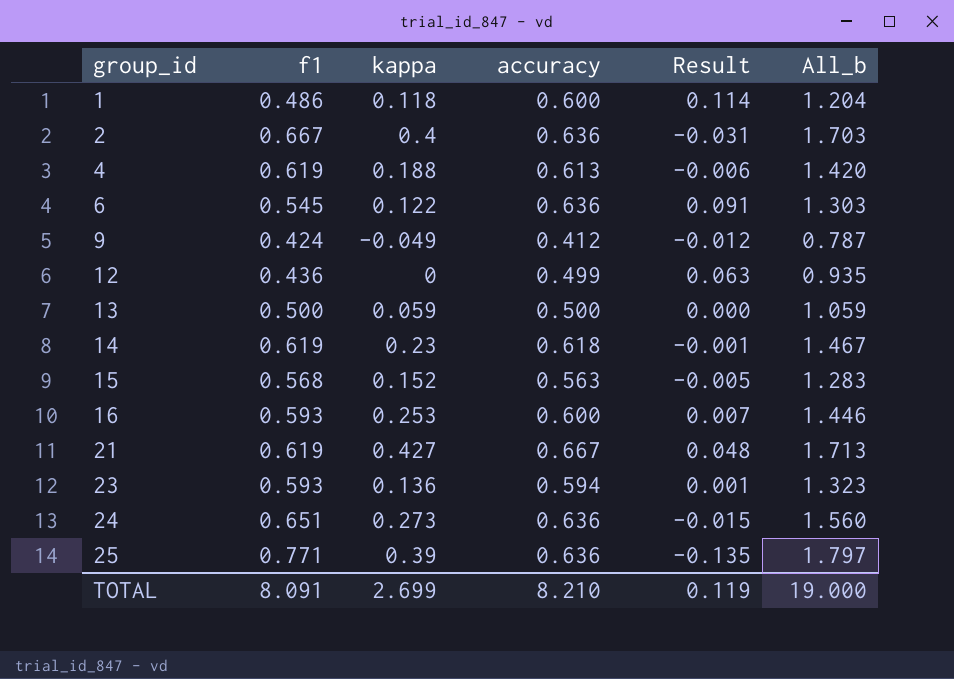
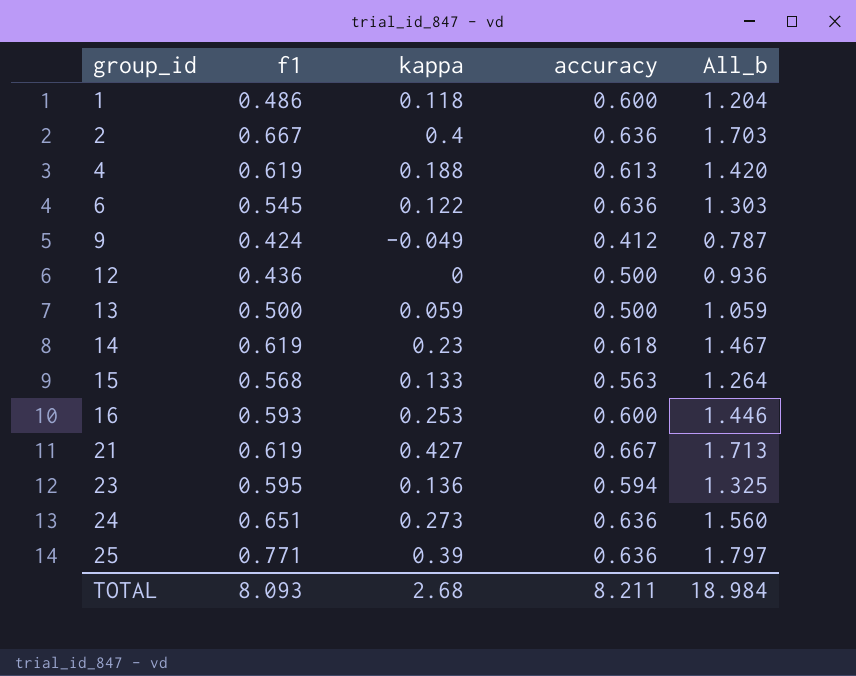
column Result | formula: [accuracy] - [f1] -> none
12 | accuracy: 0.499 -> 0.500
12 | All_b: 0.935 -> 0.936
15 | kappa: 0.152 -> 0.133
15 | All_b: 1.283 -> 1.264
23 | f1: 0.593 -> 0.595
23 | All_b: 1.323 -> 1.325
TOTAL | f1: 8.091 -> 8.093
TOTAL | kappa: 2.699 -> 2.68
TOTAL | accuracy: 8.210 -> 8.211
TOTAL | All_b: 19.000 -> 18.984

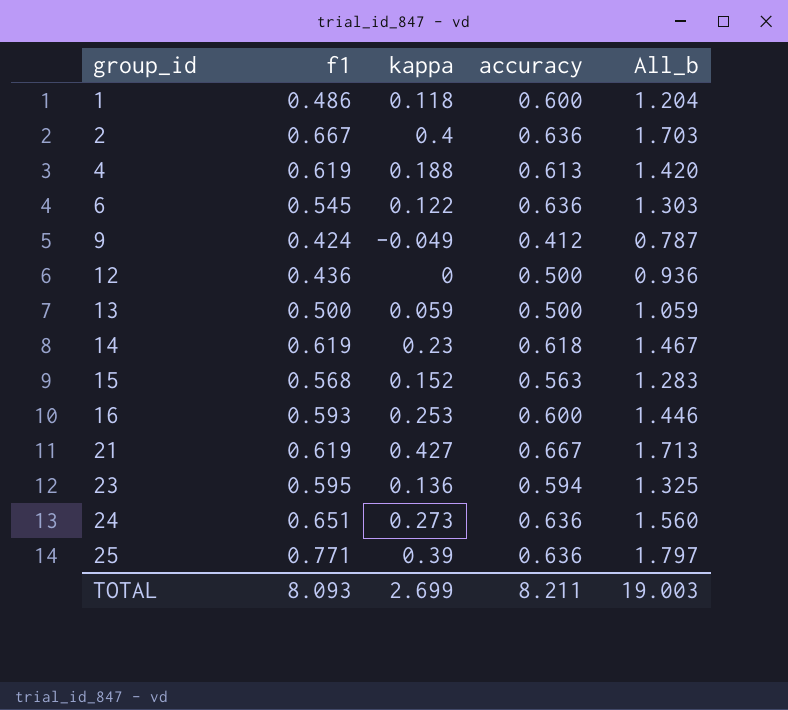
15 | kappa: 0.133 -> 0.152
15 | All_b: 1.264 -> 1.283
TOTAL | kappa: 2.68 -> 2.699
TOTAL | All_b: 18.984 -> 19.003

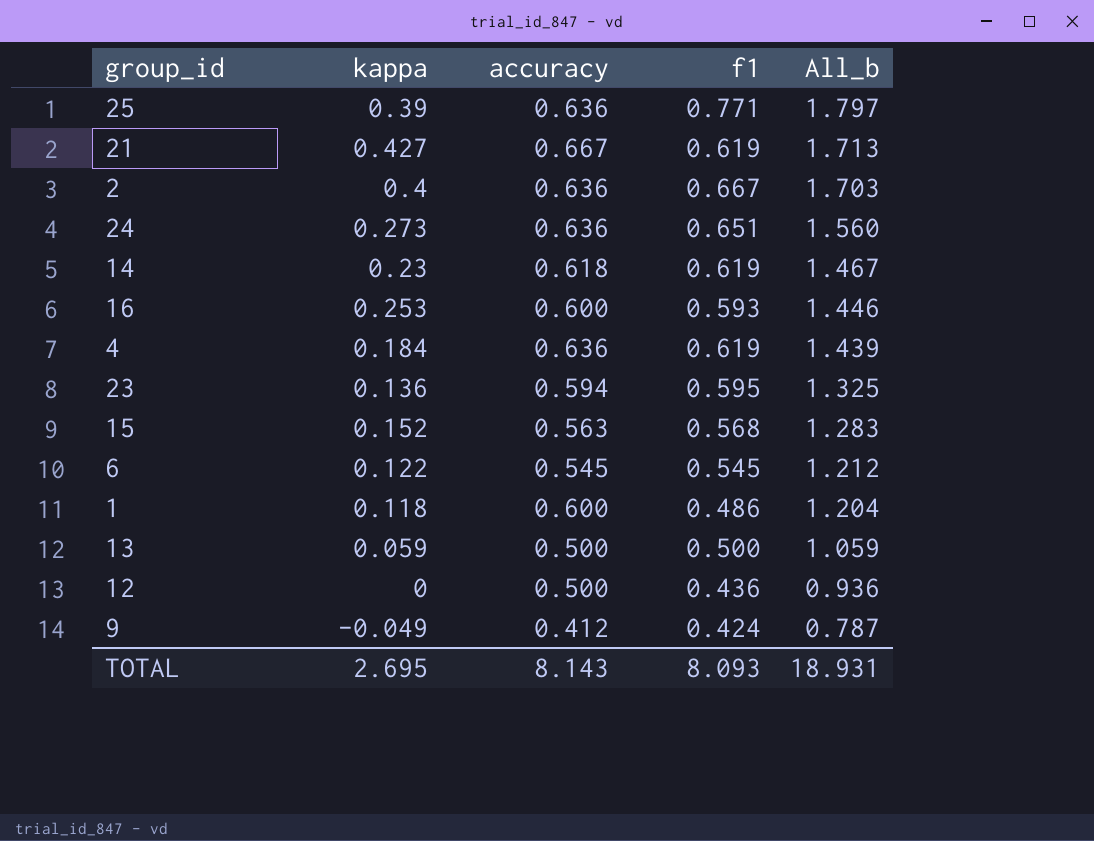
row order: group_id ascending -> All_b descending
column f1 | position: 2 -> 4
4 | kappa: 0.188 -> 0.184
4 | accuracy: 0.613 -> 0.636
4 | All_b: 1.420 -> 1.439
6 | accuracy: 0.636 -> 0.545
6 | All_b: 1.303 -> 1.212
TOTAL | kappa: 2.699 -> 2.695
TOTAL | accuracy: 8.211 -> 8.143
TOTAL | All_b: 19.003 -> 18.931

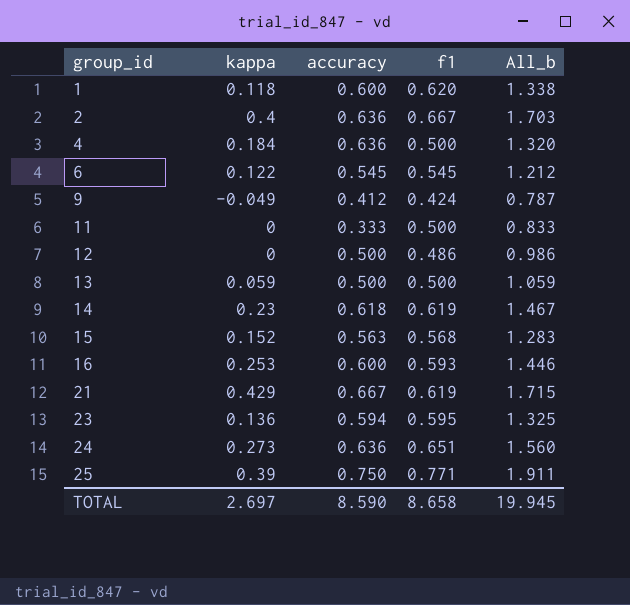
row order: All_b descending -> group_id ascending
1 | f1: 0.486 -> 0.620
1 | All_b: 1.204 -> 1.338
4 | f1: 0.619 -> 0.500
4 | All_b: 1.439 -> 1.320
row 11: none -> 0 | 0.333 | 0.500 | 0.833
12 | f1: 0.436 -> 0.486
12 | All_b: 0.936 -> 0.986
21 | kappa: 0.427 -> 0.429
21 | All_b: 1.713 -> 1.715
25 | accuracy: 0.636 -> 0.750
25 | All_b: 1.797 -> 1.911
TOTAL | kappa: 2.695 -> 2.697
TOTAL | accuracy: 8.143 -> 8.590
TOTAL | f1: 8.093 -> 8.658
TOTAL | All_b: 18.931 -> 19.945

